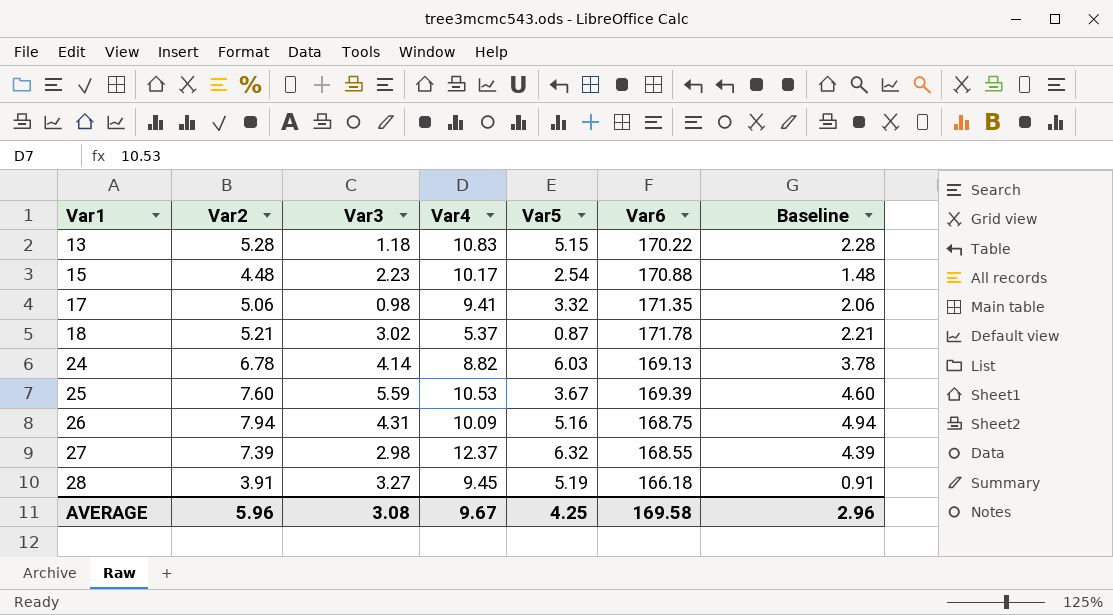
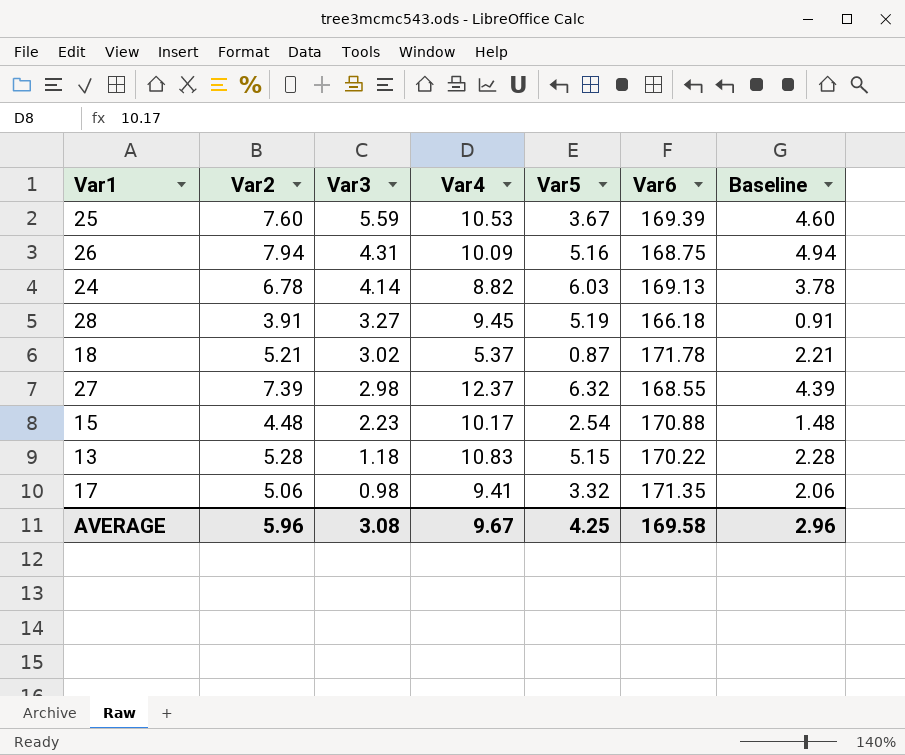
row order: Var1 ascending -> Var3 descending

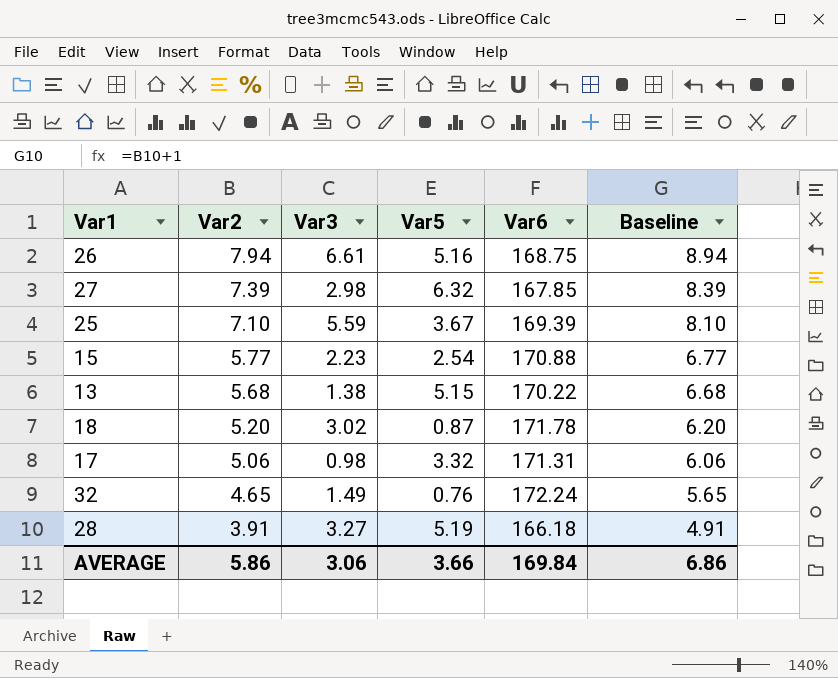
row order: Var3 descending -> Var2 descending
column Var4 | position: 4 -> none
column Baseline | formula: [Var2] - 3 -> [Var2] + 1
row 24: 6.78 | 4.14 | 8.82 | 6.03 | 169.13 | 3.78 -> none
26 | Var3: 4.31 -> 6.61
27 | Var6: 168.55 -> 167.85
25 | Var2: 7.60 -> 7.10
15 | Var2: 4.48 -> 5.77
13 | Var2: 5.28 -> 5.68
13 | Var3: 1.18 -> 1.38
18 | Var2: 5.21 -> 5.20
17 | Var6: 171.35 -> 171.31
row 32: none -> 4.65 | 1.49 | 0.76 | 172.24 | 5.65
AVERAGE | Var2: 5.96 -> 5.86
AVERAGE | Var3: 3.08 -> 3.06
AVERAGE | Var5: 4.25 -> 3.66
AVERAGE | Var6: 169.58 -> 169.84
AVERAGE | Baseline: 2.96 -> 6.86

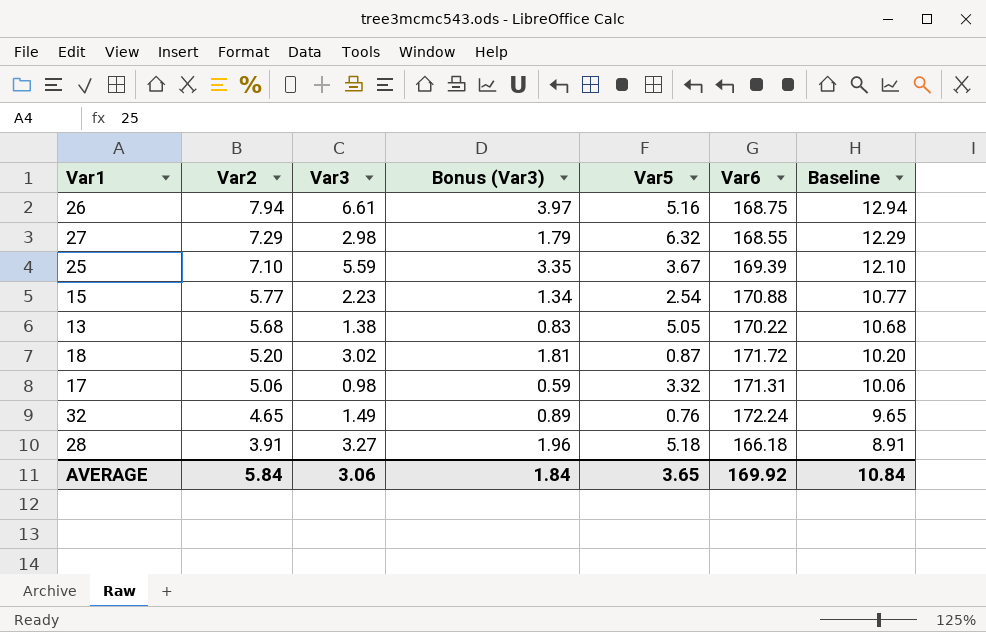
column Bonus (Var3) | formula: none -> [Var3] * 0.6
column Baseline | formula: [Var2] + 1 -> [Var2] + 5
27 | Var2: 7.39 -> 7.29
27 | Var6: 167.85 -> 168.55
13 | Var5: 5.15 -> 5.05
18 | Var6: 171.78 -> 171.72
28 | Var5: 5.19 -> 5.18
AVERAGE | Var2: 5.86 -> 5.84
AVERAGE | Var5: 3.66 -> 3.65
AVERAGE | Var6: 169.84 -> 169.92
AVERAGE | Baseline: 6.86 -> 10.84

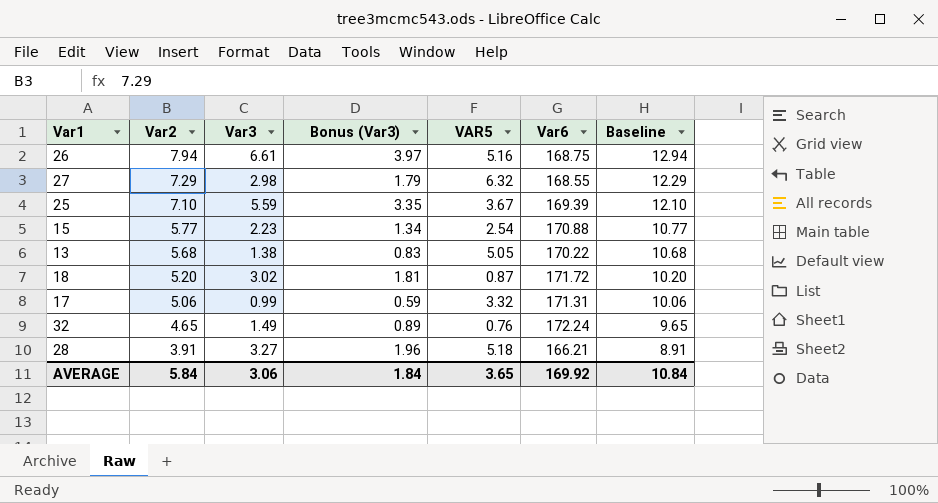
column name: Var5 -> VAR5
17 | Var3: 0.98 -> 0.99
28 | Var6: 166.18 -> 166.21

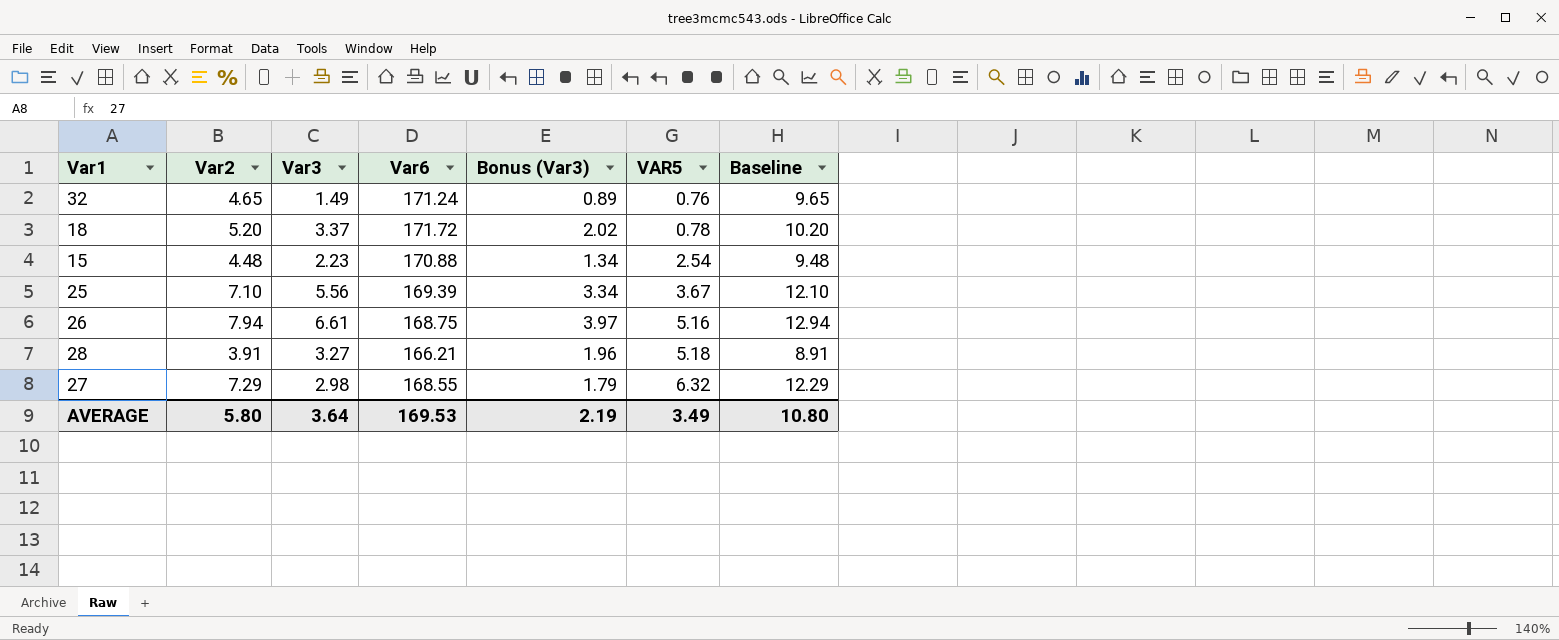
row order: Var2 descending -> VAR5 ascending
column Var6 | position: 6 -> 4
row 13: 5.68 | 1.38 | 0.83 | 5.05 | 170.22 | 10.68 -> none
row 17: 5.06 | 0.99 | 0.59 | 3.32 | 171.31 | 10.06 -> none
32 | Var6: 172.24 -> 171.24
18 | Var3: 3.02 -> 3.37
18 | Bonus (Var3): 1.81 -> 2.02
18 | VAR5: 0.87 -> 0.78
15 | Var2: 5.77 -> 4.48
15 | Baseline: 10.77 -> 9.48
25 | Var3: 5.59 -> 5.56
25 | Bonus (Var3): 3.35 -> 3.34
AVERAGE | Var2: 5.84 -> 5.80
AVERAGE | Var3: 3.06 -> 3.64
AVERAGE | Var6: 169.92 -> 169.53
AVERAGE | Bonus (Var3): 1.84 -> 2.19
AVERAGE | VAR5: 3.65 -> 3.49
AVERAGE | Baseline: 10.84 -> 10.80

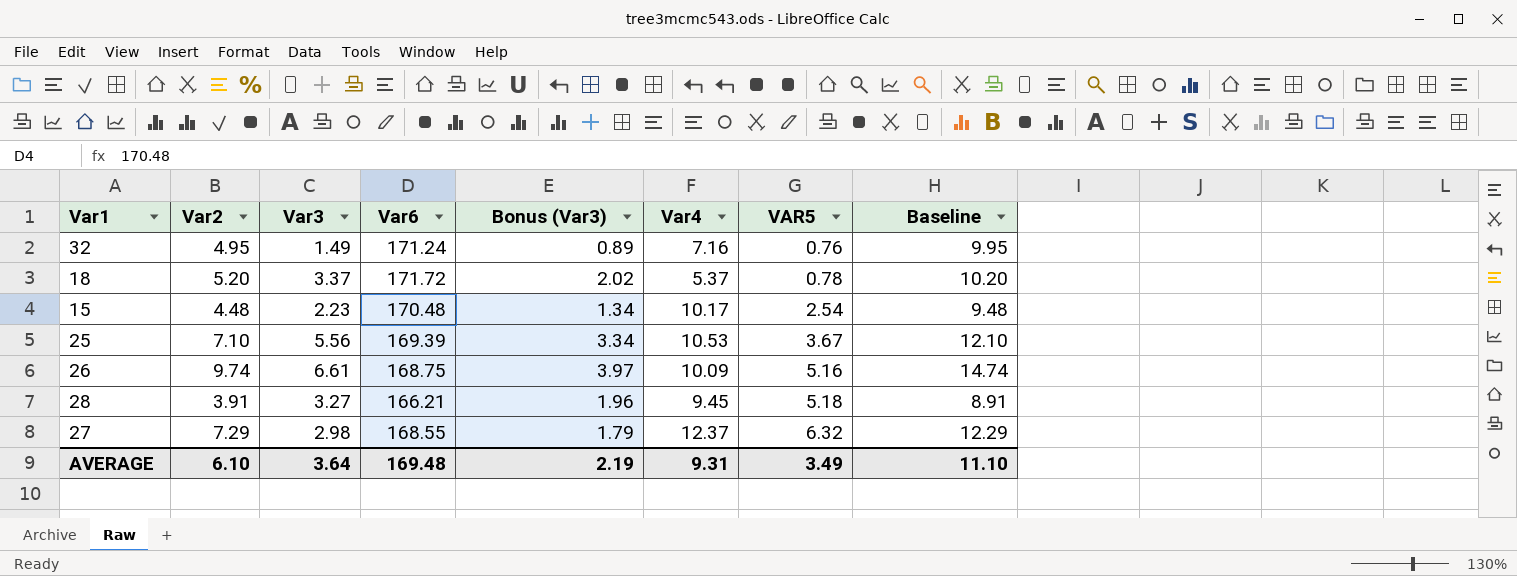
column Var4 | position: none -> 6
32 | Var2: 4.65 -> 4.95
32 | Baseline: 9.65 -> 9.95
15 | Var6: 170.88 -> 170.48
26 | Var2: 7.94 -> 9.74
26 | Baseline: 12.94 -> 14.74
AVERAGE | Var2: 5.80 -> 6.10
AVERAGE | Var6: 169.53 -> 169.48
AVERAGE | Baseline: 10.80 -> 11.10

